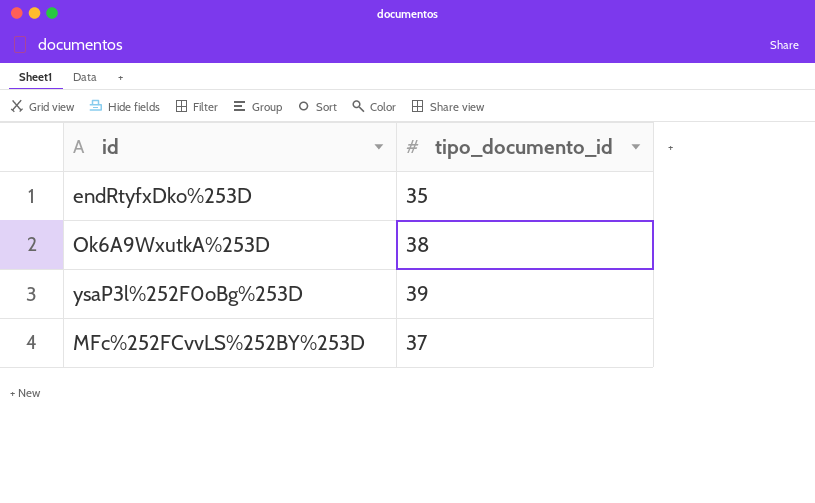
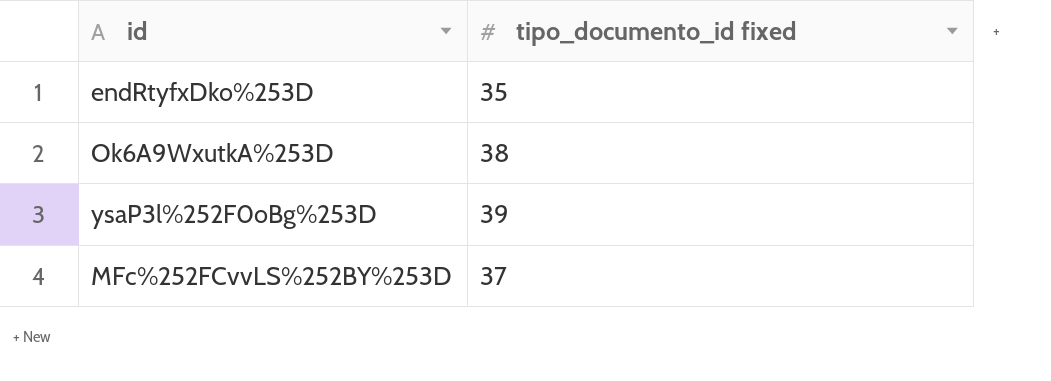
column name: tipo_documento_id -> tipo_documento_id fixed

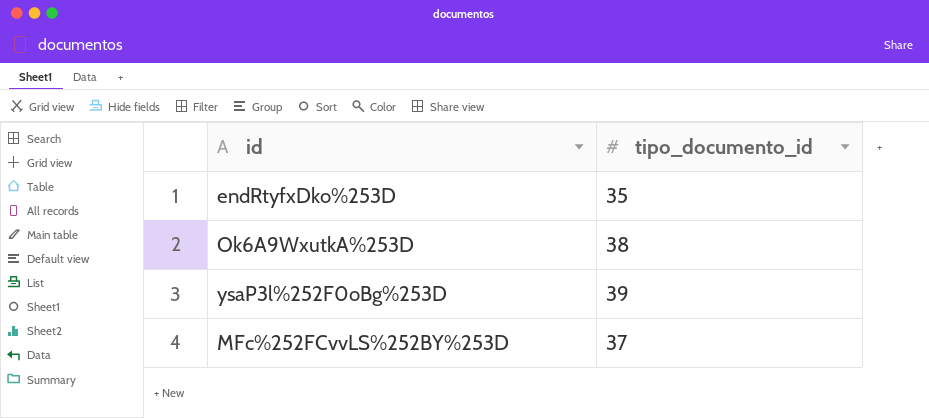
column name: tipo_documento_id fixed -> tipo_documento_id

